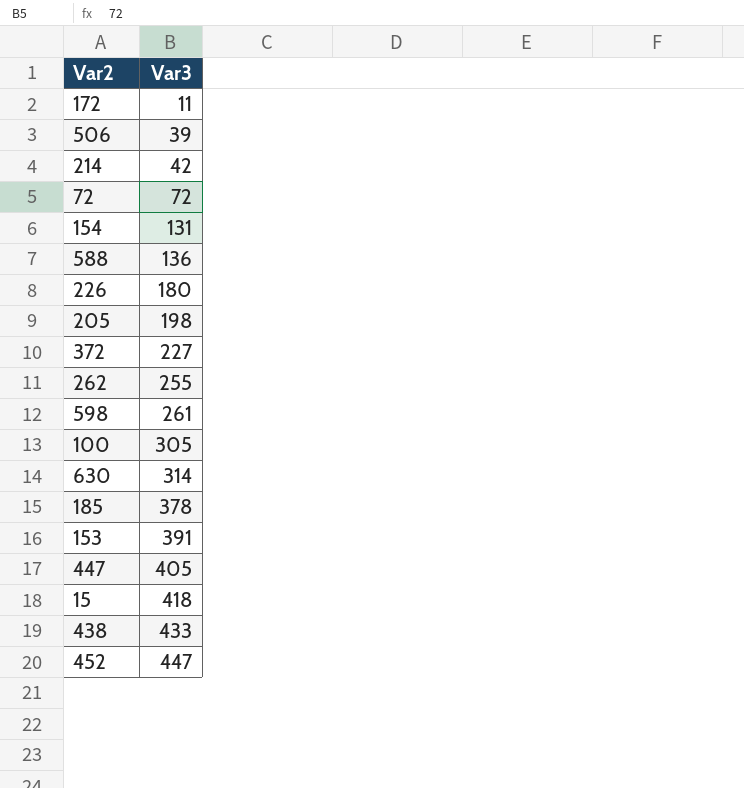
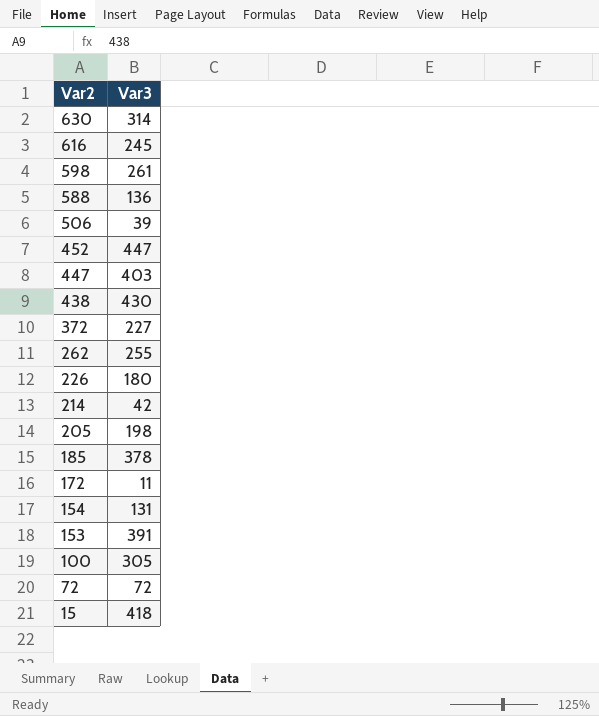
row order: Var3 ascending -> Var2 descending
row 616: none -> 245
447 | Var3: 405 -> 403
438 | Var3: 433 -> 430

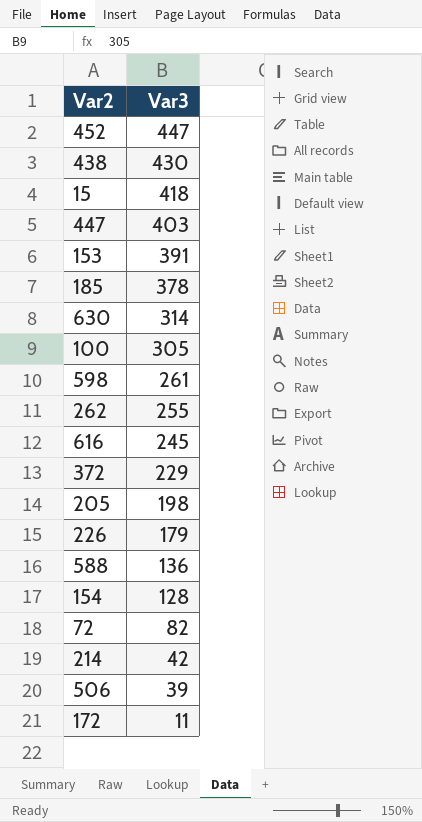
row order: Var2 descending -> Var3 descending
372 | Var3: 227 -> 229
226 | Var3: 180 -> 179
154 | Var3: 131 -> 128
72 | Var3: 72 -> 82

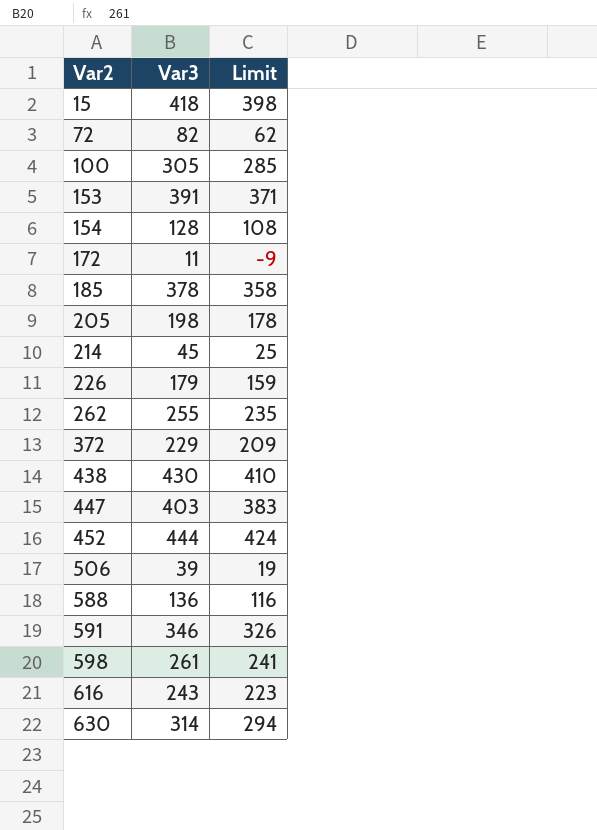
row order: Var3 descending -> Var2 ascending
column Limit | formula: none -> [Var3] - 20
214 | Var3: 42 -> 45
452 | Var3: 447 -> 444
row 591: none -> 346 | 326
616 | Var3: 245 -> 243

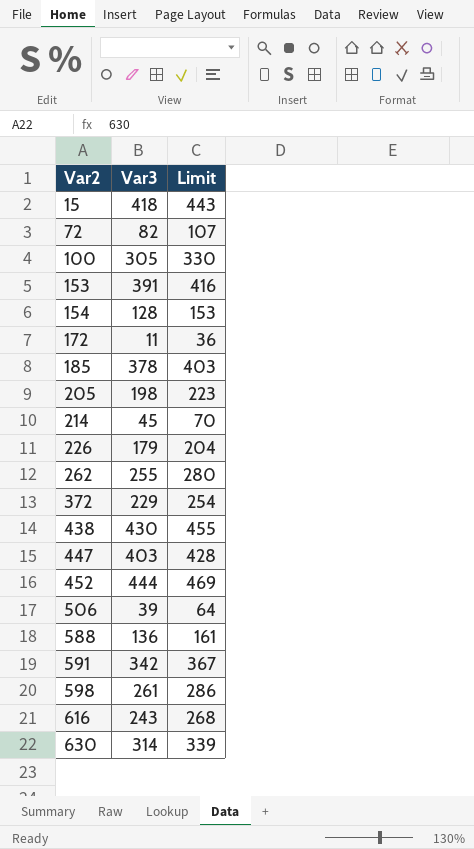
column Limit | formula: [Var3] - 20 -> [Var3] + 25
591 | Var3: 346 -> 342

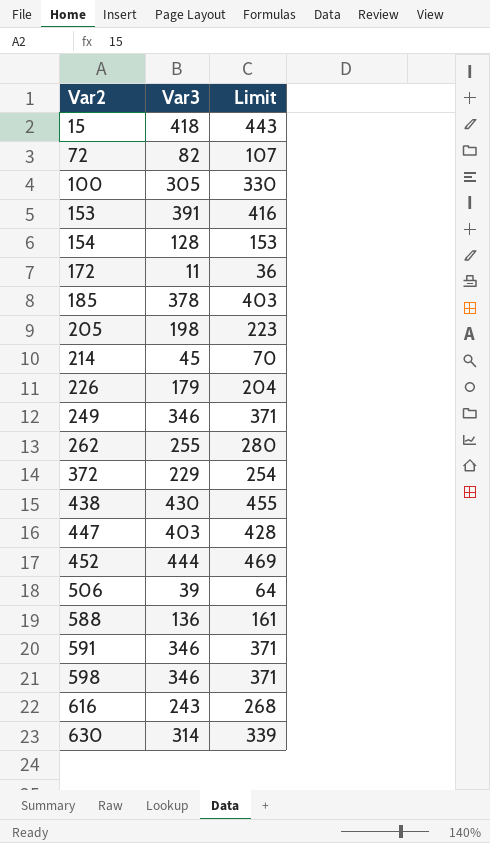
row 249: none -> 346 | 371
591 | Var3: 342 -> 346
591 | Limit: 367 -> 371
598 | Var3: 261 -> 346
598 | Limit: 286 -> 371

